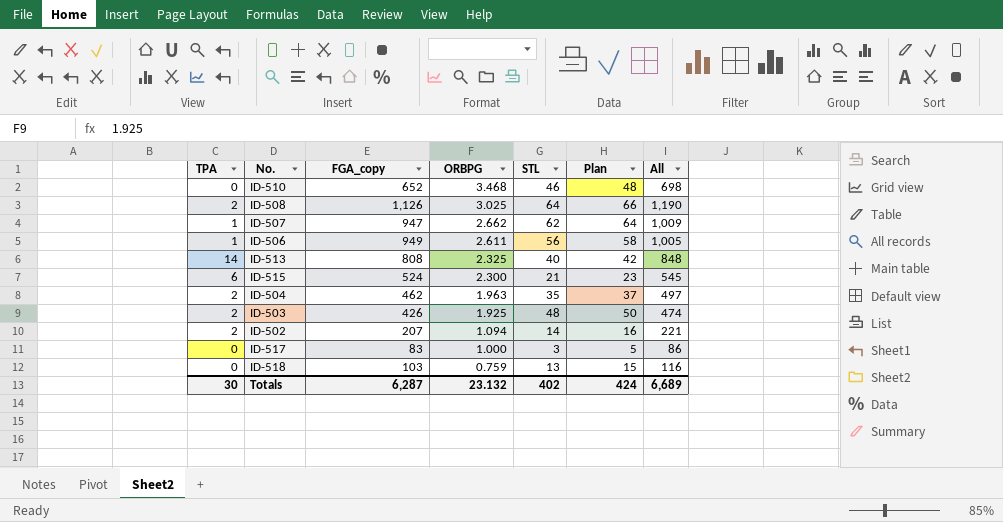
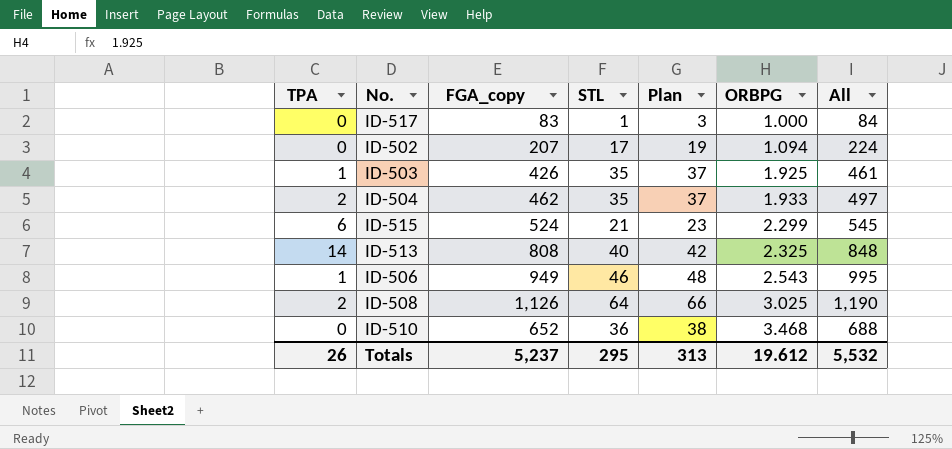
row order: ORBPG descending -> ORBPG ascending
column ORBPG | position: 4 -> 6
row ID-507: 1 | 947 | 2.662 | 62 | 64 | 1,009 -> none
row ID-518: 0 | 103 | 0.759 | 13 | 15 | 116 -> none
ID-517 | STL: 3 -> 1
ID-517 | Plan: 5 -> 3
ID-517 | All: 86 -> 84
ID-502 | TPA: 2 -> 0
ID-502 | STL: 14 -> 17
ID-502 | Plan: 16 -> 19
ID-502 | All: 221 -> 224
ID-503 | TPA: 2 -> 1
ID-503 | STL: 48 -> 35
ID-503 | Plan: 50 -> 37
ID-503 | All: 474 -> 461
ID-504 | ORBPG: 1.963 -> 1.933
ID-515 | ORBPG: 2.300 -> 2.299
ID-506 | STL: 56 -> 46
ID-506 | Plan: 58 -> 48
ID-506 | ORBPG: 2.611 -> 2.543
ID-506 | All: 1,005 -> 995
ID-510 | STL: 46 -> 36
ID-510 | Plan: 48 -> 38
ID-510 | All: 698 -> 688
Totals | TPA: 30 -> 26
Totals | FGA_copy: 6,287 -> 5,237
Totals | STL: 402 -> 295
Totals | Plan: 424 -> 313
Totals | ORBPG: 23.132 -> 19.612
Totals | All: 6,689 -> 5,532

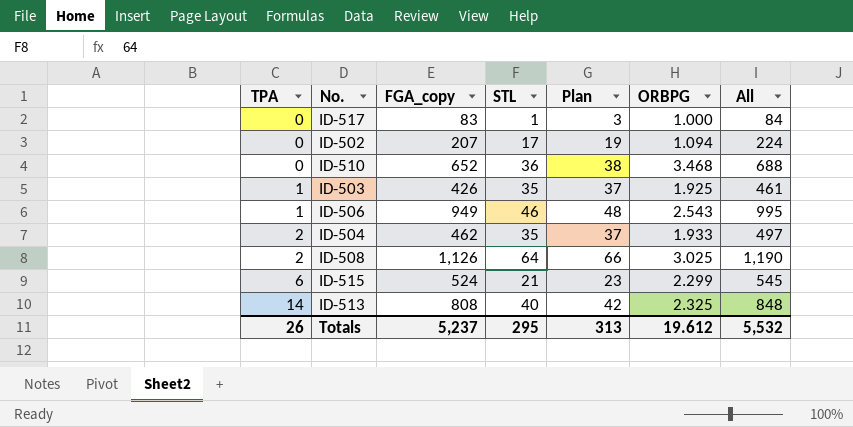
row order: ORBPG ascending -> TPA ascending

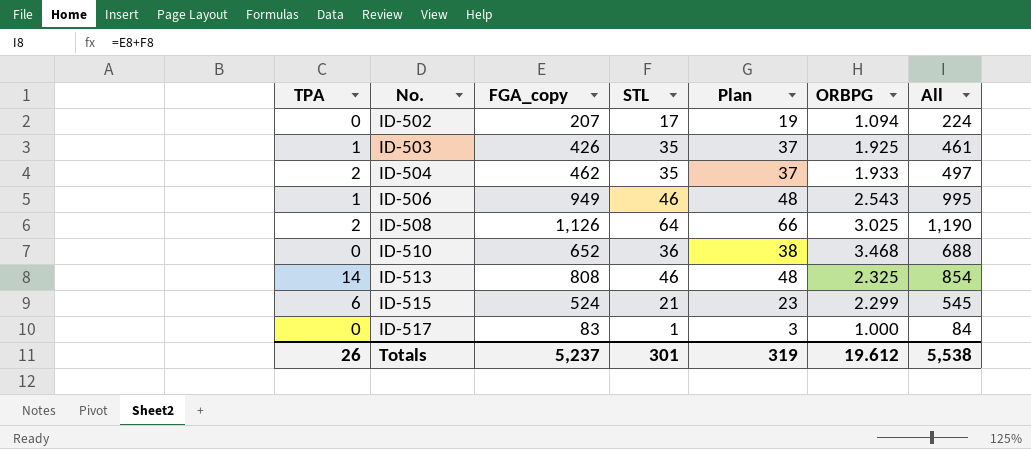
row order: TPA ascending -> No. ascending
ID-513 | STL: 40 -> 46
ID-513 | Plan: 42 -> 48
ID-513 | All: 848 -> 854
Totals | STL: 295 -> 301
Totals | Plan: 313 -> 319
Totals | All: 5,532 -> 5,538

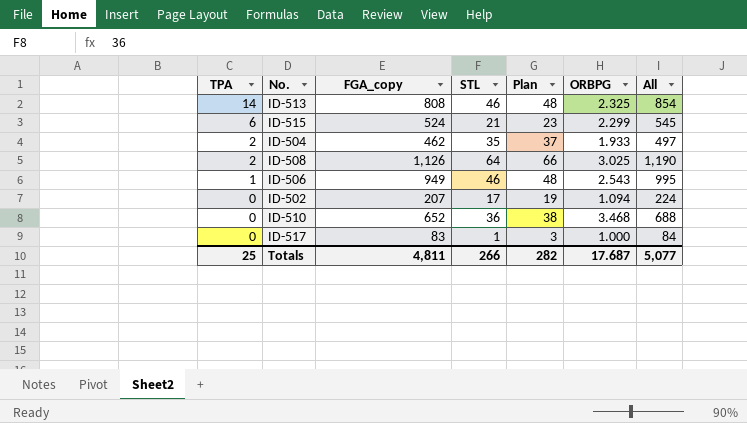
row order: No. ascending -> TPA descending
row ID-503: 1 | 426 | 35 | 37 | 1.925 | 461 -> none
Totals | TPA: 26 -> 25
Totals | FGA_copy: 5,237 -> 4,811
Totals | STL: 301 -> 266
Totals | Plan: 319 -> 282
Totals | ORBPG: 19.612 -> 17.687
Totals | All: 5,538 -> 5,077

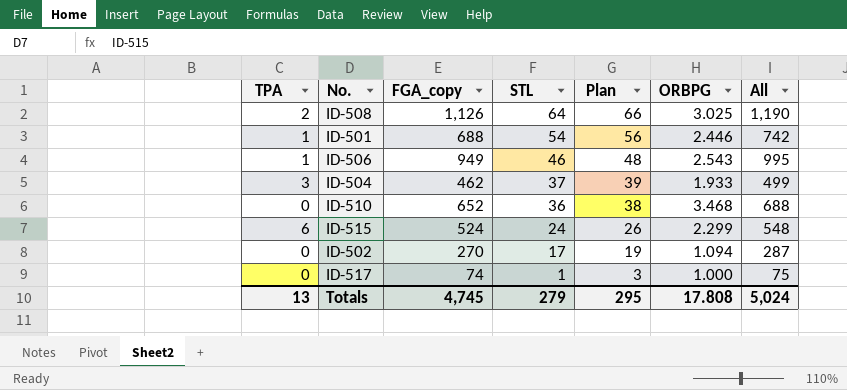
row order: TPA descending -> STL descending
row ID-513: 14 | 808 | 46 | 48 | 2.325 | 854 -> none
row ID-501: none -> 1 | 688 | 54 | 56 | 2.446 | 742
ID-504 | TPA: 2 -> 3
ID-504 | STL: 35 -> 37
ID-504 | Plan: 37 -> 39
ID-504 | All: 497 -> 499
ID-515 | STL: 21 -> 24
ID-515 | Plan: 23 -> 26
ID-515 | All: 545 -> 548
ID-502 | FGA_copy: 207 -> 270
ID-502 | All: 224 -> 287
ID-517 | FGA_copy: 83 -> 74
ID-517 | All: 84 -> 75
Totals | TPA: 25 -> 13
Totals | FGA_copy: 4,811 -> 4,745
Totals | STL: 266 -> 279
Totals | Plan: 282 -> 295
Totals | ORBPG: 17.687 -> 17.808
Totals | All: 5,077 -> 5,024

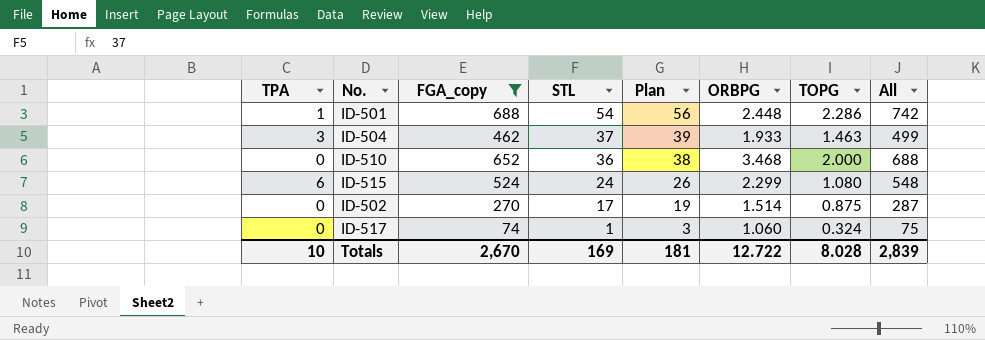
filter: none -> FGA_copy <= 688
column TOPG | position: none -> 7
ID-501 | ORBPG: 2.446 -> 2.448
ID-502 | ORBPG: 1.094 -> 1.514
ID-517 | ORBPG: 1.000 -> 1.060
Totals | TPA: 13 -> 10
Totals | FGA_copy: 4,745 -> 2,670
Totals | STL: 279 -> 169
Totals | Plan: 295 -> 181
Totals | ORBPG: 17.808 -> 12.722
Totals | All: 5,024 -> 2,839

